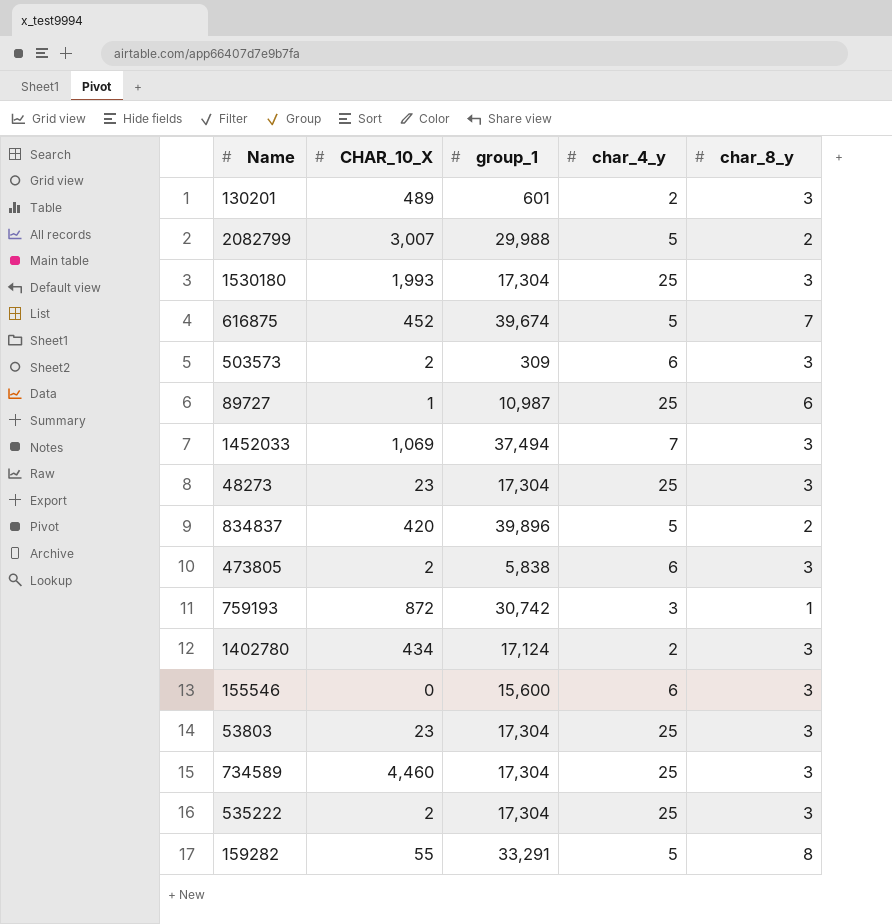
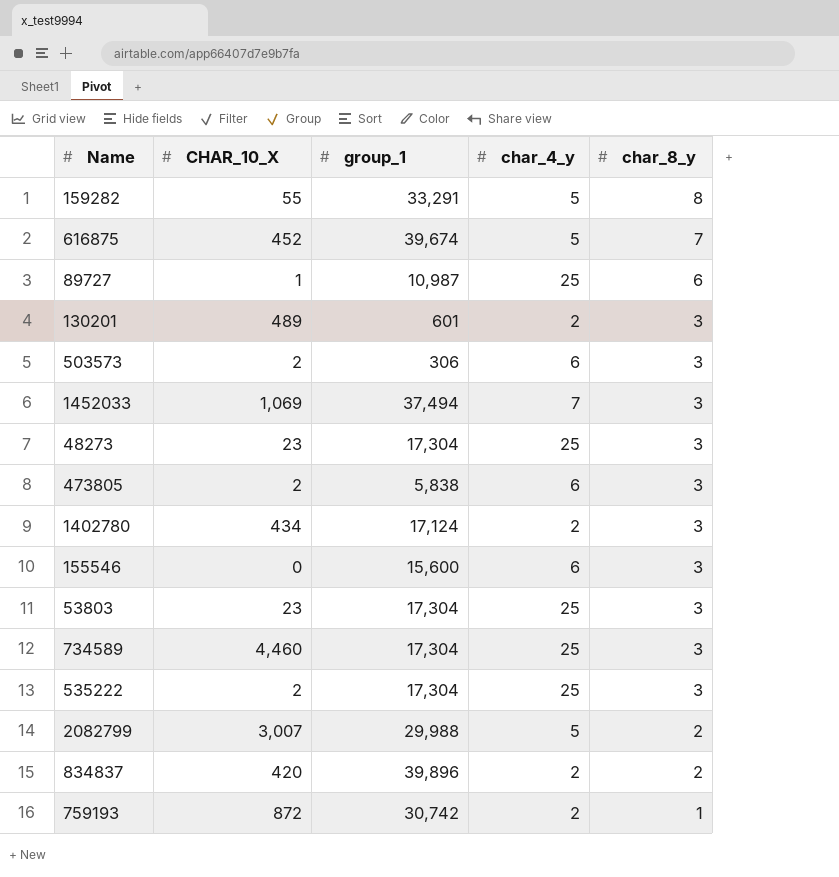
row order: none -> char_8_y descending
row 1530180: 1,993 | 17,304 | 25 | 3 -> none
503573 | group_1: 309 -> 306
834837 | char_4_y: 5 -> 2
759193 | char_4_y: 3 -> 2

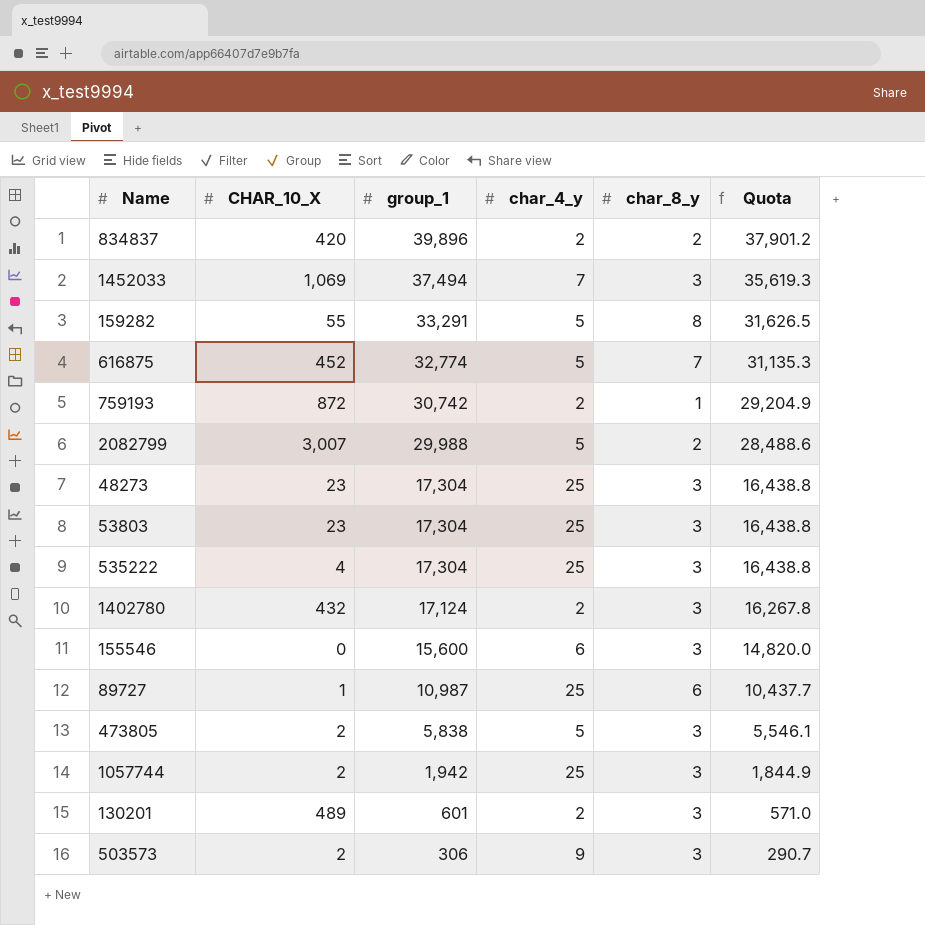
row order: char_8_y descending -> group_1 descending
column Quota | formula: none -> [group_1] * 0.95
row 734589: 4,460 | 17,304 | 25 | 3 -> none
616875 | group_1: 39,674 -> 32,774
535222 | CHAR_10_X: 2 -> 4
1402780 | CHAR_10_X: 434 -> 432
473805 | char_4_y: 6 -> 5
row 1057744: none -> 2 | 1,942 | 25 | 3 | 1,844.9
503573 | char_4_y: 6 -> 9

